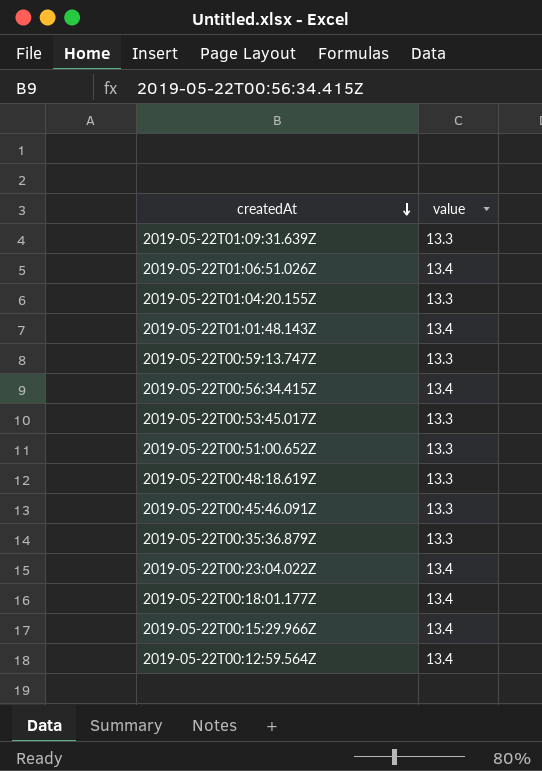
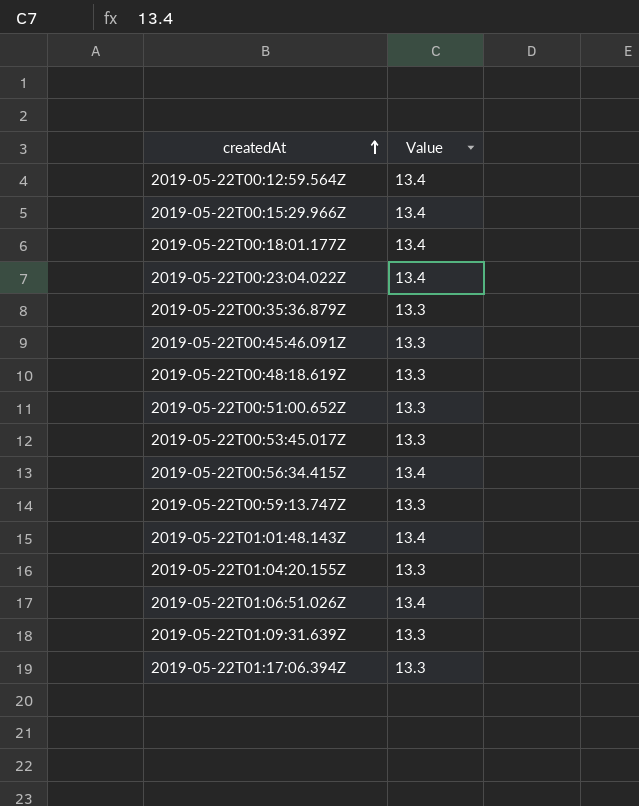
row order: createdAt descending -> createdAt ascending
column name: value -> Value
row 2019-05-22T01:17:06.394Z: none -> 13.3

